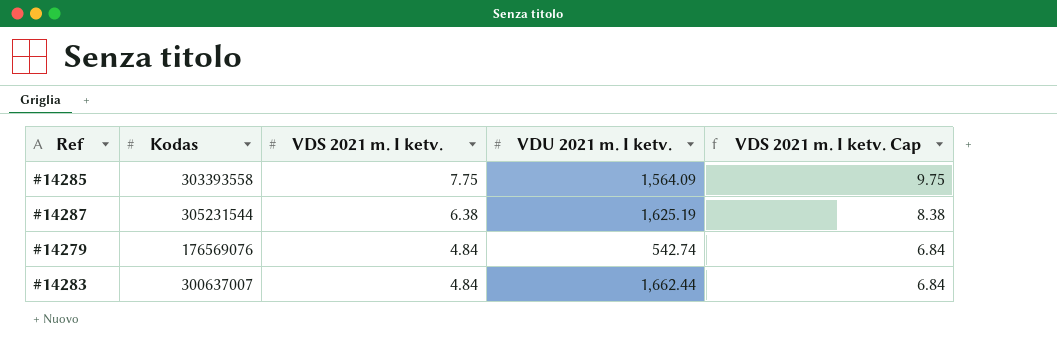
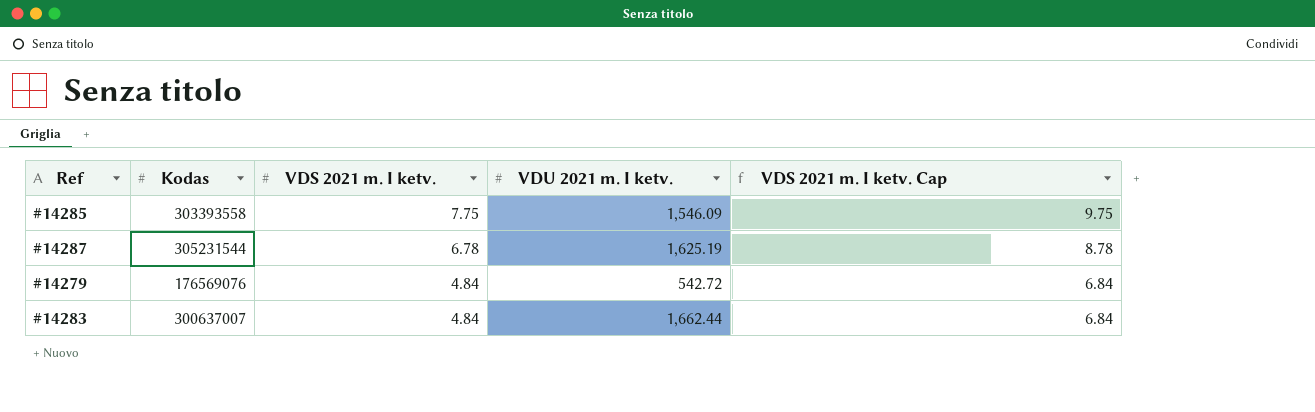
#14285 | VDU 2021 m. I ketv.: 1,564.09 -> 1,546.09
#14287 | VDS 2021 m. I ketv.: 6.38 -> 6.78
#14287 | VDS 2021 m. I ketv. Cap: 8.38 -> 8.78
#14279 | VDU 2021 m. I ketv.: 542.74 -> 542.72

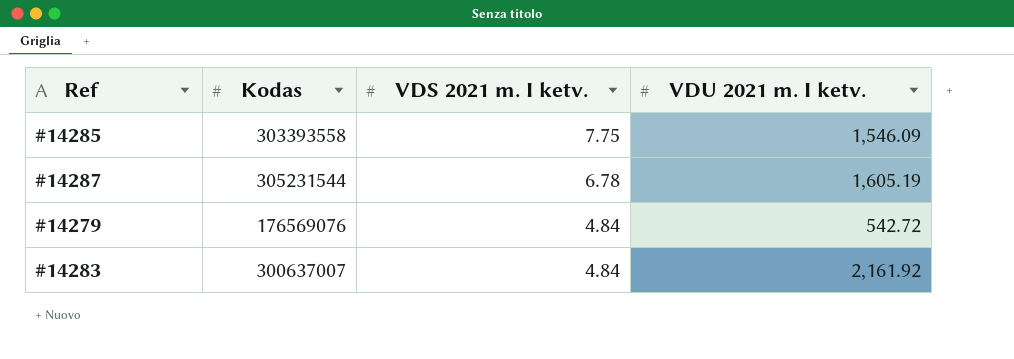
column VDS 2021 m. I ketv. Cap | formula: [VDS 2021 m. I ketv.] + 2 -> none
#14287 | VDU 2021 m. I ketv.: 1,625.19 -> 1,605.19
#14283 | VDU 2021 m. I ketv.: 1,662.44 -> 2,161.92

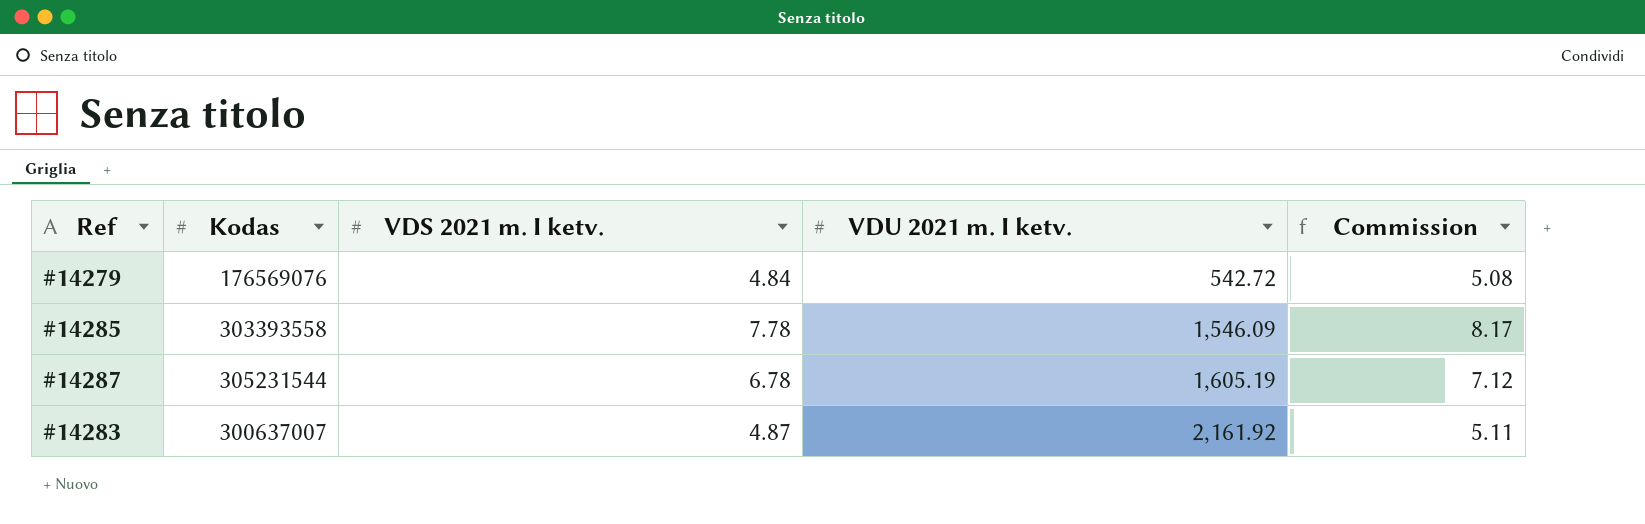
row order: VDS 2021 m. I ketv. descending -> VDU 2021 m. I ketv. ascending
column Commission | formula: none -> [VDS 2021 m. I ketv.] * 1.05
#14285 | VDS 2021 m. I ketv.: 7.75 -> 7.78
#14283 | VDS 2021 m. I ketv.: 4.84 -> 4.87

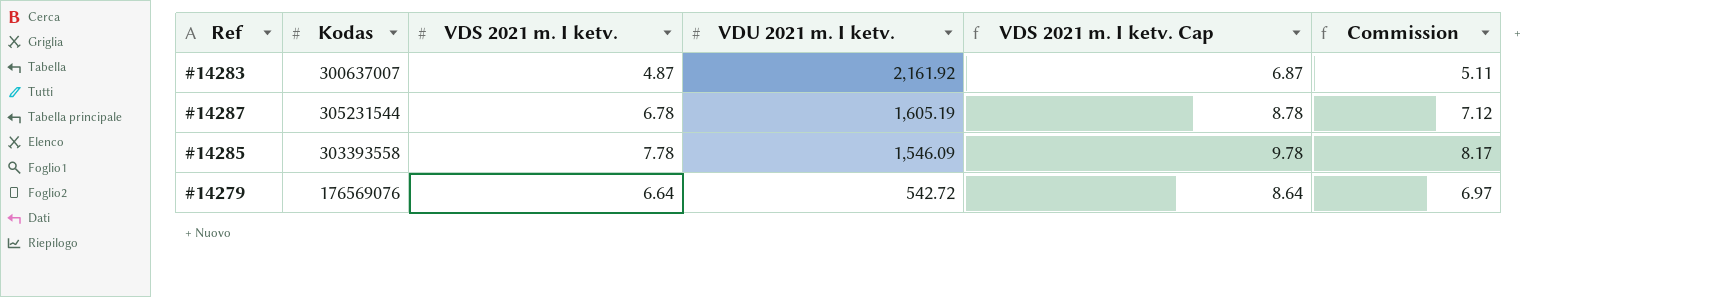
row order: VDU 2021 m. I ketv. ascending -> VDU 2021 m. I ketv. descending
column VDS 2021 m. I ketv. Cap | formula: none -> [VDS 2021 m. I ketv.] + 2
#14279 | VDS 2021 m. I ketv.: 4.84 -> 6.64
#14279 | Commission: 5.08 -> 6.97

